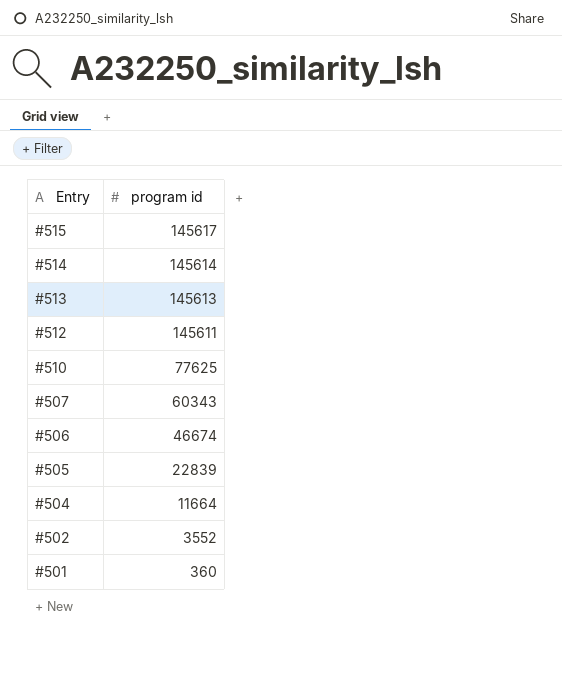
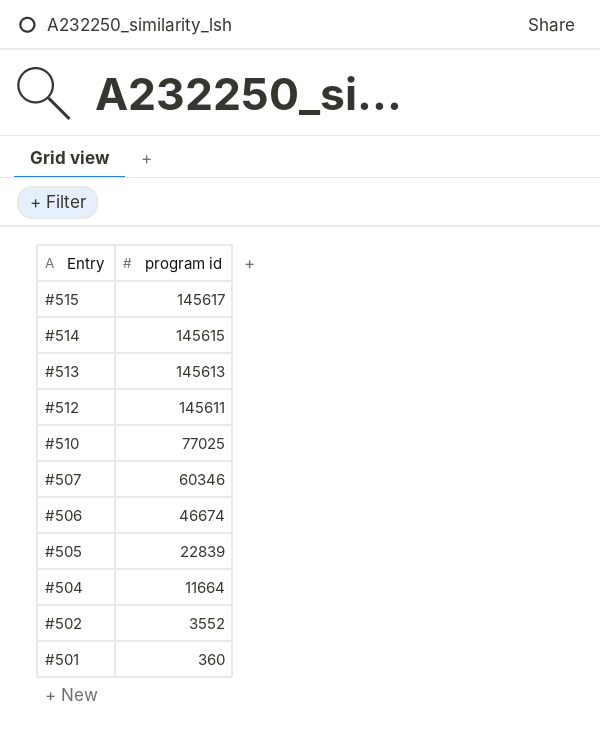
#514 | program id: 145614 -> 145615
#510 | program id: 77625 -> 77025
#507 | program id: 60343 -> 60346

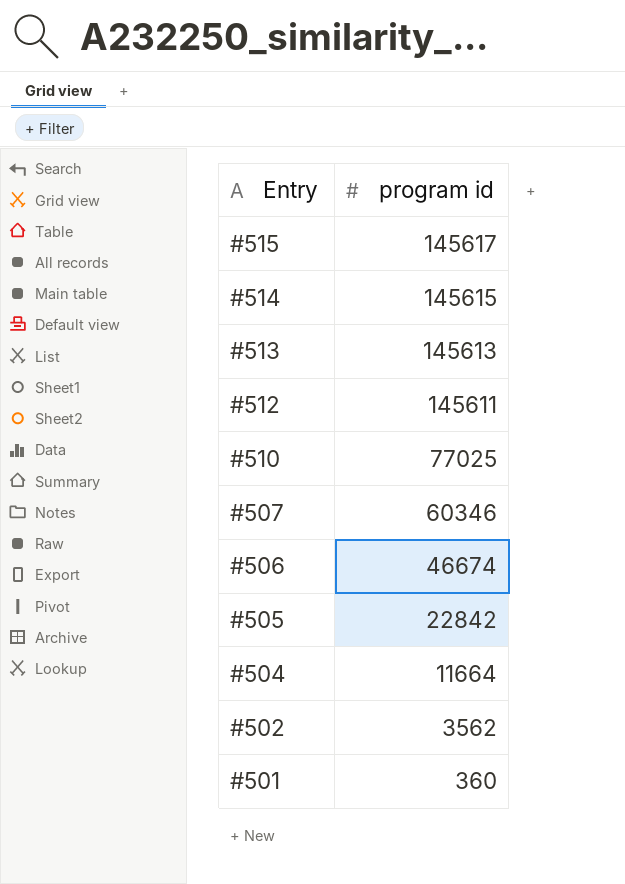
#505 | program id: 22839 -> 22842
#502 | program id: 3552 -> 3562

